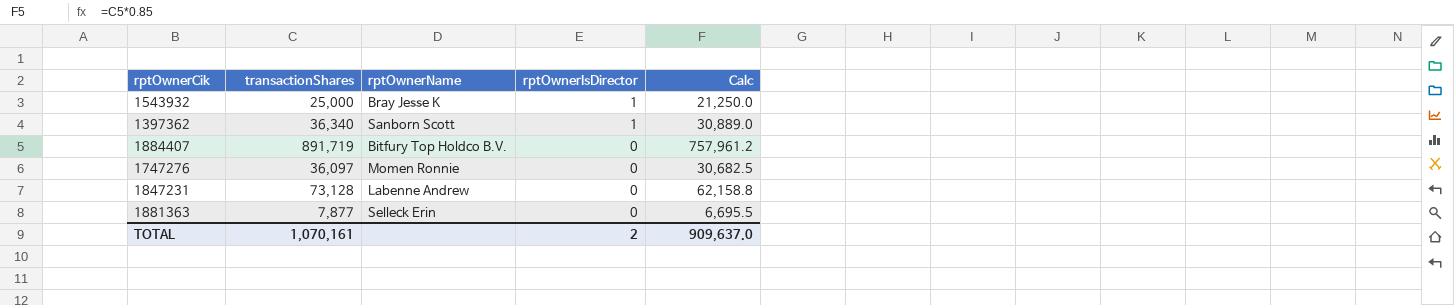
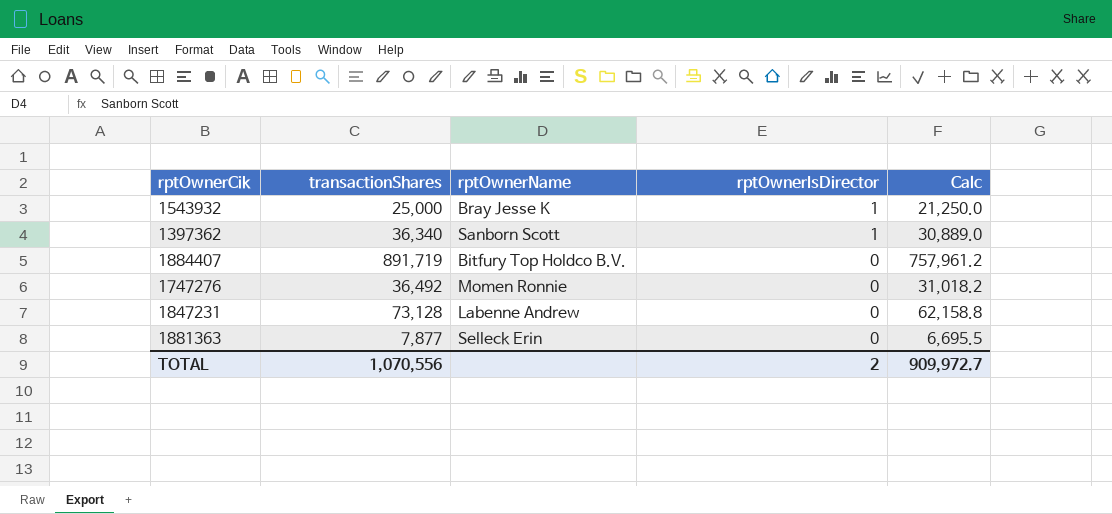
1747276 | transactionShares: 36,097 -> 36,492
1747276 | Calc: 30,682.5 -> 31,018.2
TOTAL | transactionShares: 1,070,161 -> 1,070,556
TOTAL | Calc: 909,637.0 -> 909,972.7

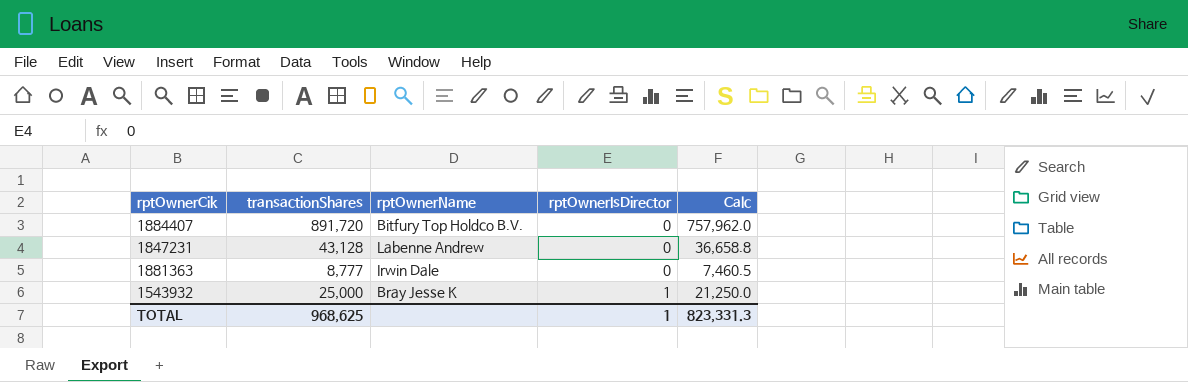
row order: rptOwnerIsDirector descending -> rptOwnerIsDirector ascending
row 1397362: 36,340 | Sanborn Scott | 1 | 30,889.0 -> none
row 1747276: 36,492 | Momen Ronnie | 0 | 31,018.2 -> none
1884407 | transactionShares: 891,719 -> 891,720
1884407 | Calc: 757,961.2 -> 757,962.0
1847231 | transactionShares: 73,128 -> 43,128
1847231 | Calc: 62,158.8 -> 36,658.8
1881363 | transactionShares: 7,877 -> 8,777
1881363 | rptOwnerName: Selleck Erin -> Irwin Dale
1881363 | Calc: 6,695.5 -> 7,460.5
TOTAL | transactionShares: 1,070,556 -> 968,625
TOTAL | rptOwnerIsDirector: 2 -> 1
TOTAL | Calc: 909,972.7 -> 823,331.3

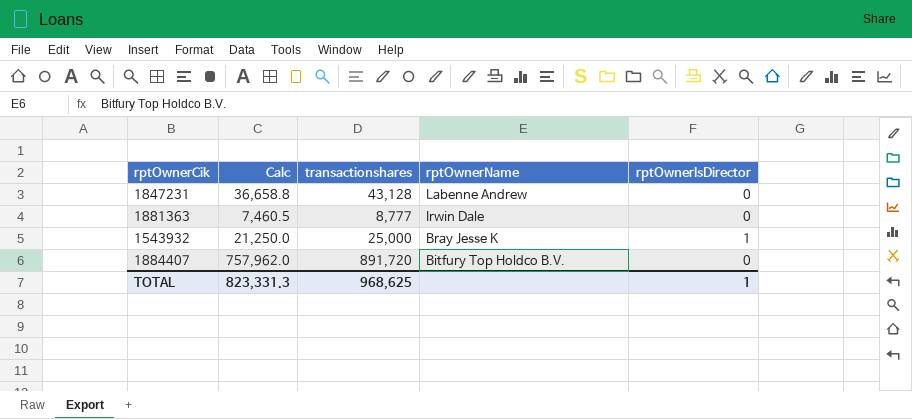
row order: rptOwnerIsDirector ascending -> rptOwnerName descending
column Calc | position: 5 -> 2
column name: transactionShares -> transactionshares

